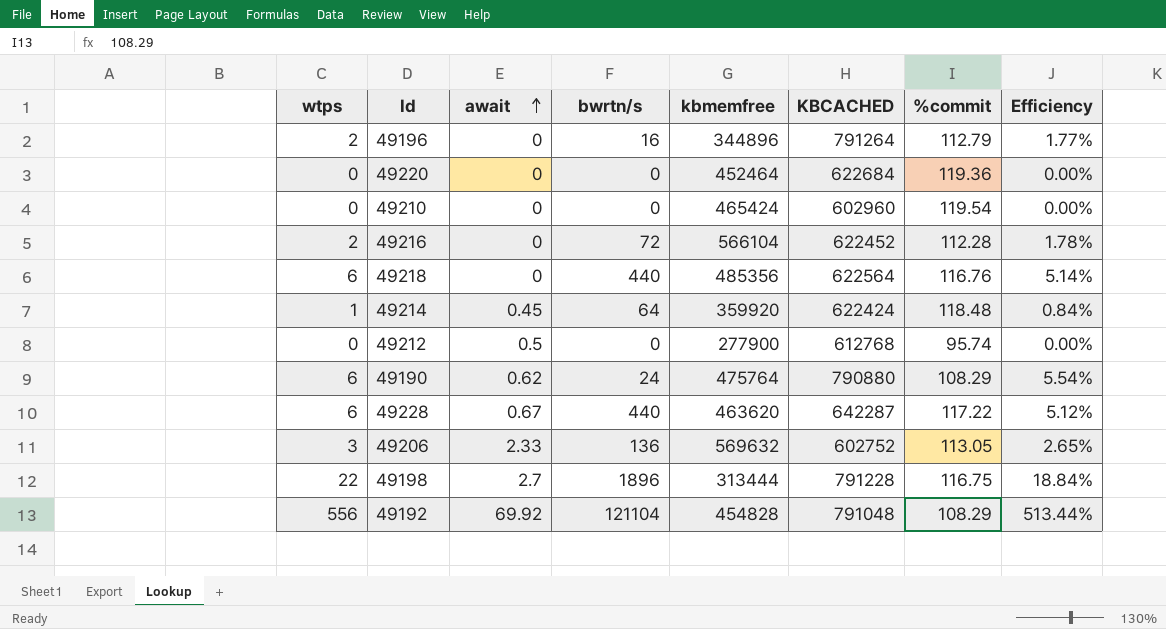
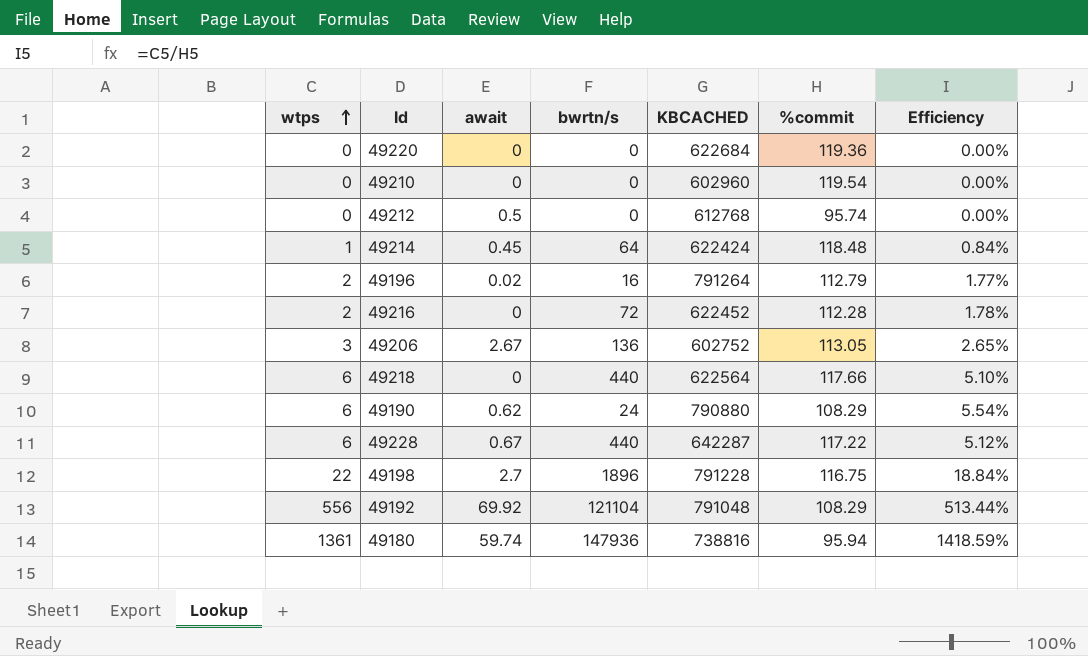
row order: await ascending -> wtps ascending
column kbmemfree | position: 5 -> none
49196 | await: 0 -> 0.02
49206 | await: 2.33 -> 2.67
49218 | %commit: 116.76 -> 117.66
49218 | Efficiency: 5.14% -> 5.10%
row 49180: none -> 1361 | 59.74 | 147936 | 738816 | 95.94 | 1418.59%

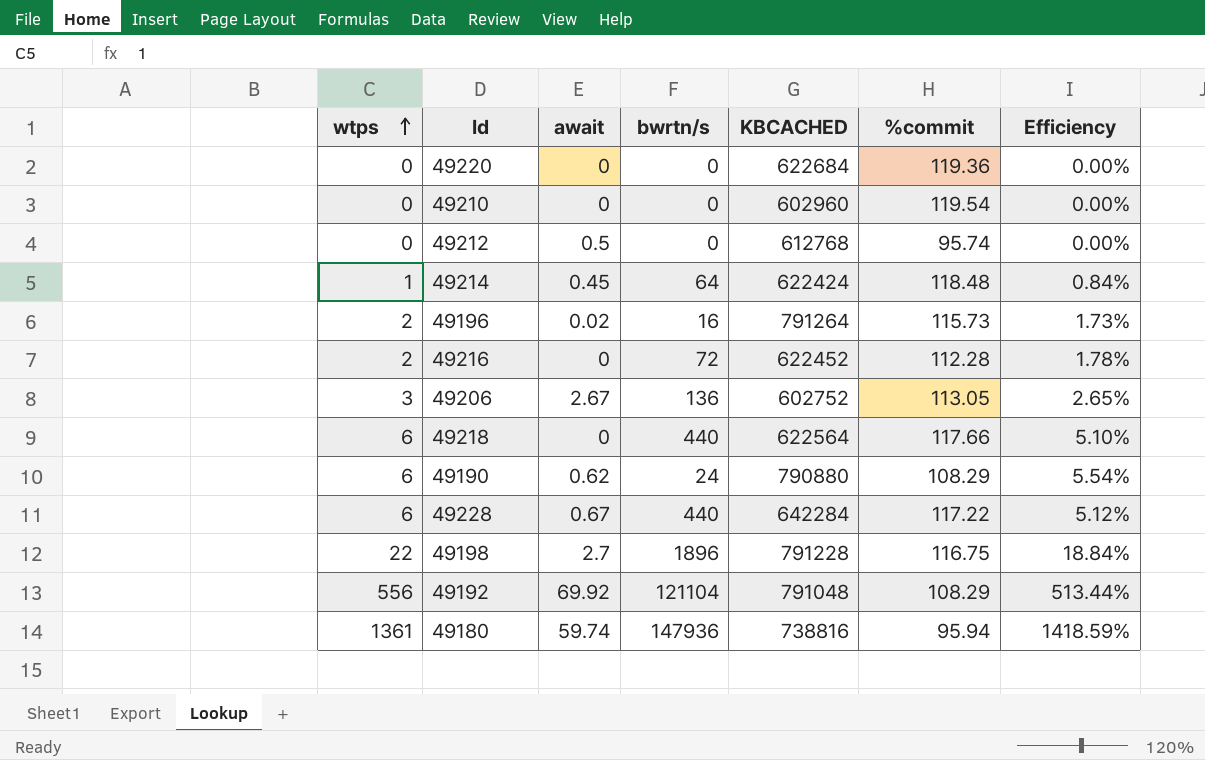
49196 | %commit: 112.79 -> 115.73
49196 | Efficiency: 1.77% -> 1.73%
49228 | KBCACHED: 642287 -> 642284

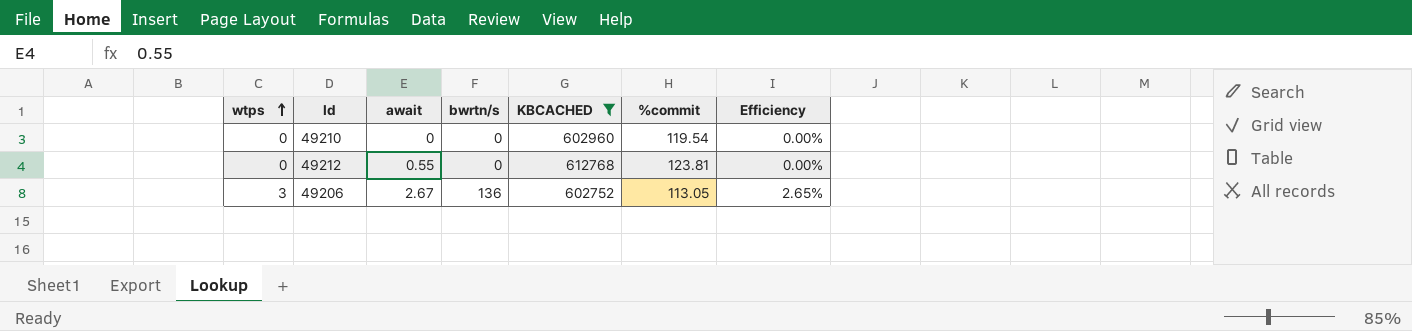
filter: none -> KBCACHED <= 612768
49212 | await: 0.5 -> 0.55
49212 | %commit: 95.74 -> 123.81

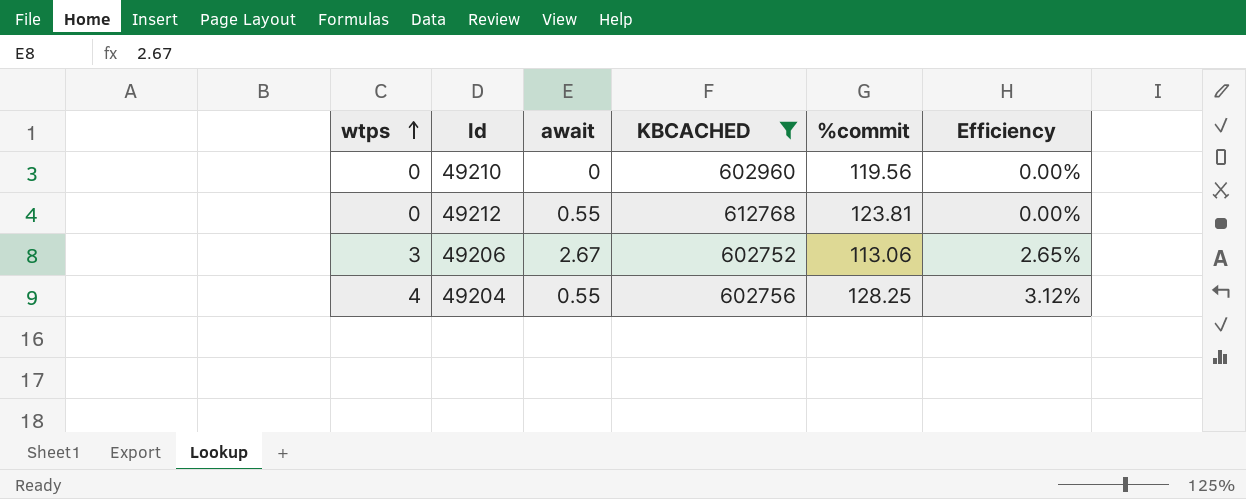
column bwrtn/s | position: 4 -> none
49210 | %commit: 119.54 -> 119.56
49206 | %commit: 113.05 -> 113.06
row 49204: none -> 4 | 0.55 | 602756 | 128.25 | 3.12%

